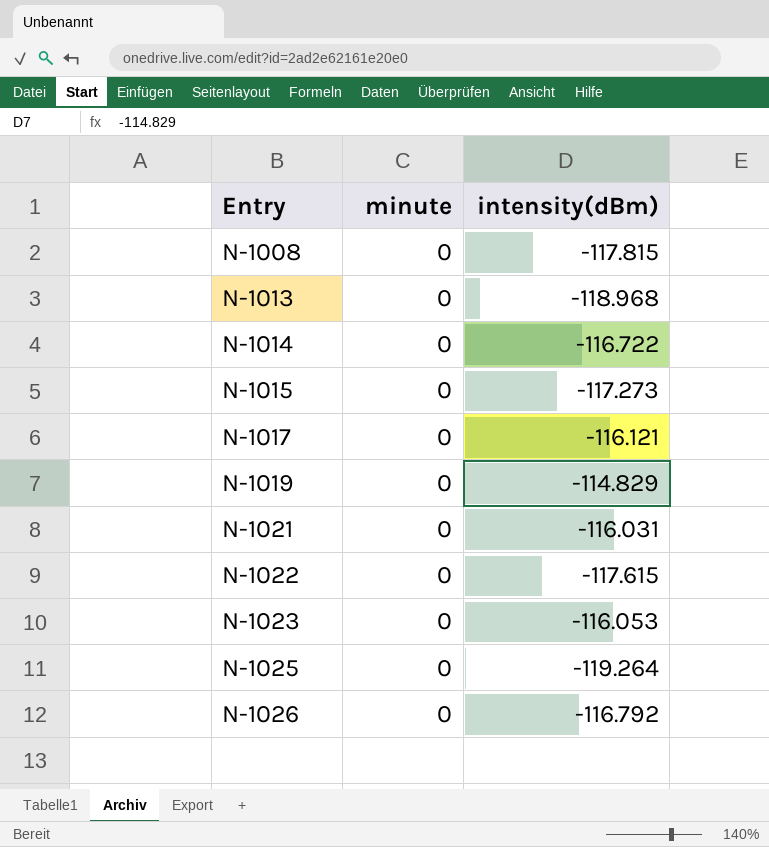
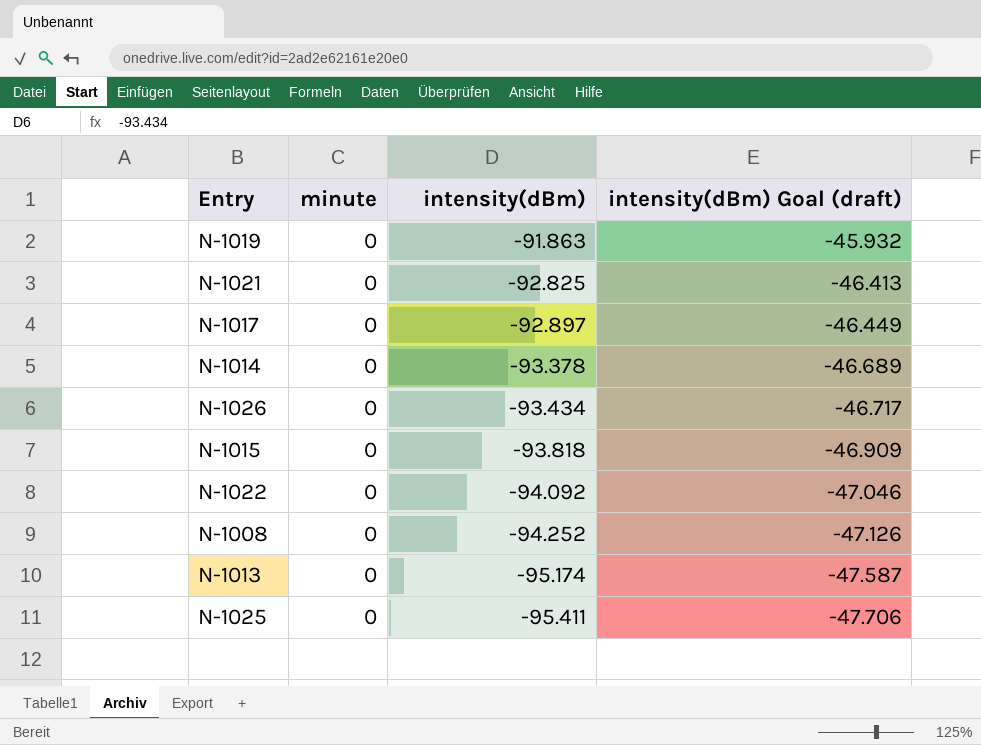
row order: Entry ascending -> intensity(dBm) descending
column intensity(dBm) Goal (draft) | formula: none -> [intensity(dBm)] * 0.5
row N-1023: 0 | -116.053 -> none
N-1019 | intensity(dBm): -114.829 -> -91.863
N-1021 | intensity(dBm): -116.031 -> -92.825
N-1017 | intensity(dBm): -116.121 -> -92.897
N-1014 | intensity(dBm): -116.722 -> -93.378
N-1026 | intensity(dBm): -116.792 -> -93.434
N-1015 | intensity(dBm): -117.273 -> -93.818
N-1022 | intensity(dBm): -117.615 -> -94.092
N-1008 | intensity(dBm): -117.815 -> -94.252
N-1013 | intensity(dBm): -118.968 -> -95.174
N-1025 | intensity(dBm): -119.264 -> -95.411

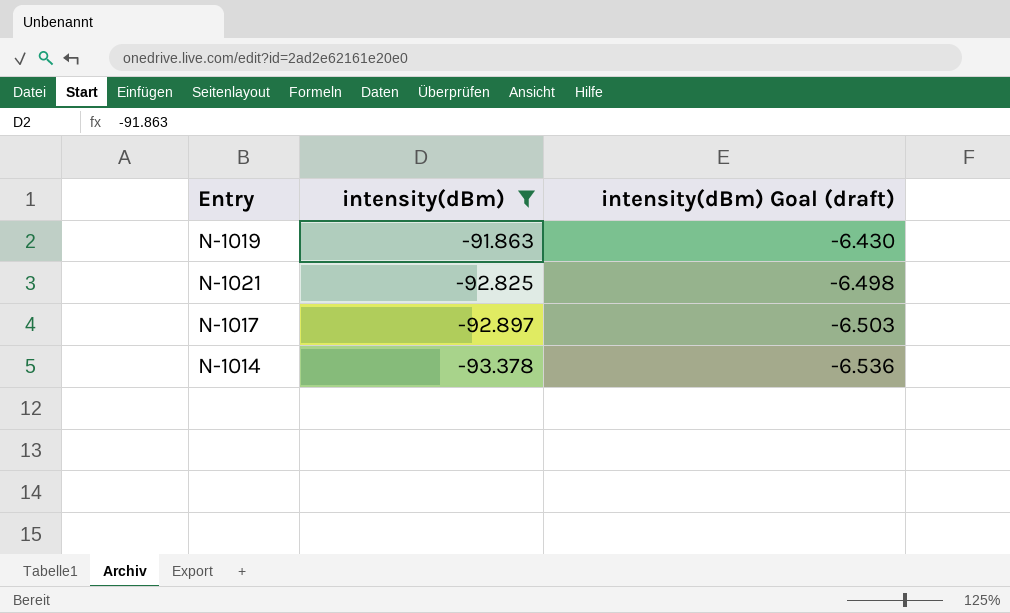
filter: none -> intensity(dBm) >= -93.378
column minute | position: 2 -> none
column intensity(dBm) Goal (draft) | formula: [intensity(dBm)] * 0.5 -> [intensity(dBm)] * 0.07

